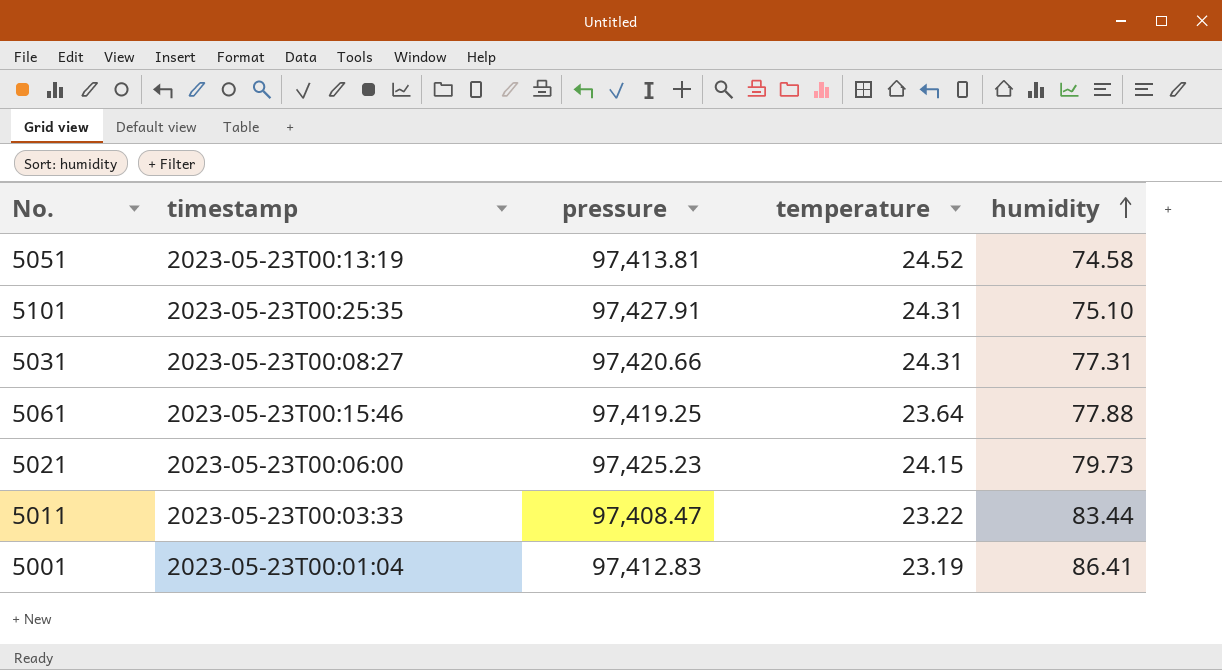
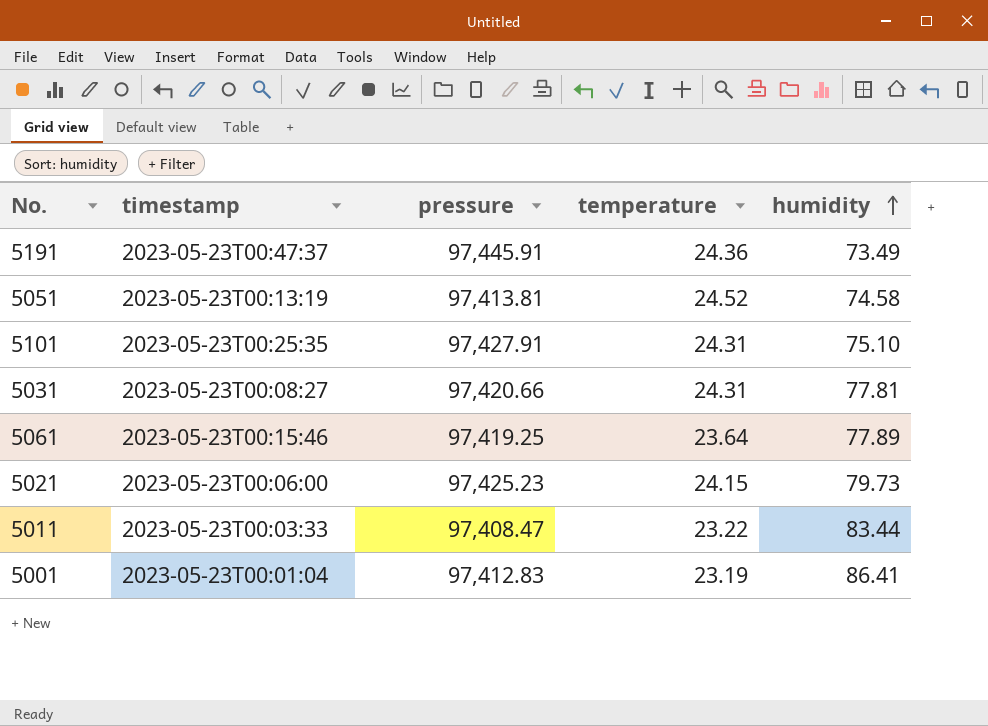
row 5191: none -> 2023-05-23T00:47:37 | 97,445.91 | 24.36 | 73.49
5031 | humidity: 77.31 -> 77.81
5061 | humidity: 77.88 -> 77.89

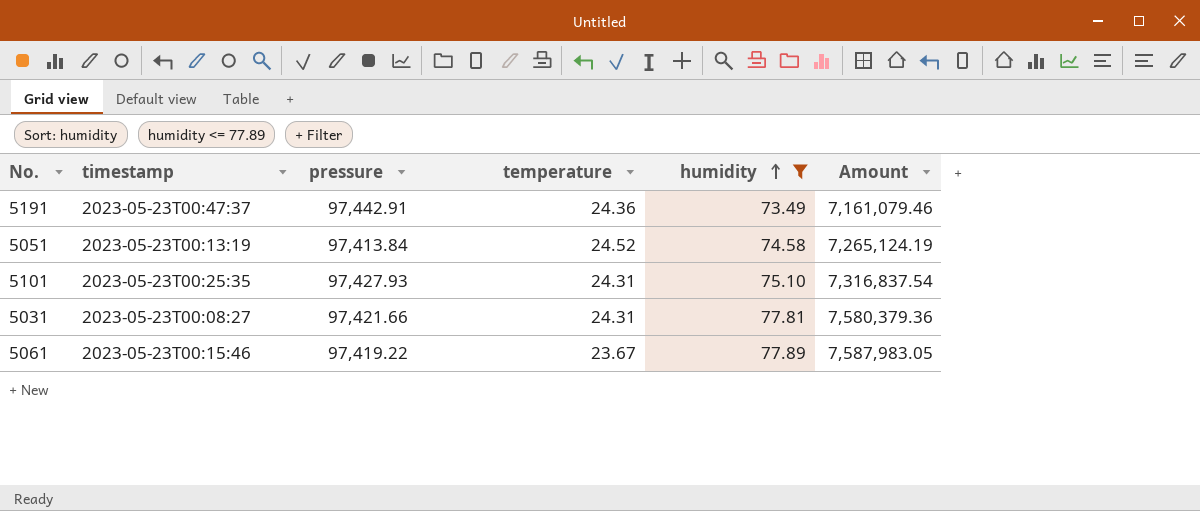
filter: none -> humidity <= 77.89
column Amount | formula: none -> [pressure] * [humidity]
5191 | pressure: 97,445.91 -> 97,442.91
5051 | pressure: 97,413.81 -> 97,413.84
5101 | pressure: 97,427.91 -> 97,427.93
5031 | pressure: 97,420.66 -> 97,421.66
5061 | pressure: 97,419.25 -> 97,419.22
5061 | temperature: 23.64 -> 23.67

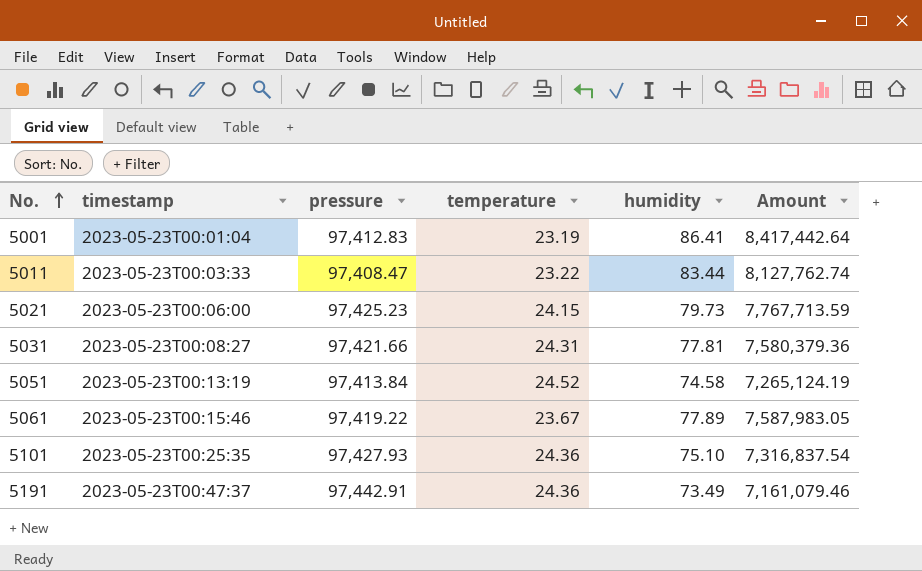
filter: humidity <= 77.89 -> none
row order: humidity ascending -> No. ascending
5101 | temperature: 24.31 -> 24.36

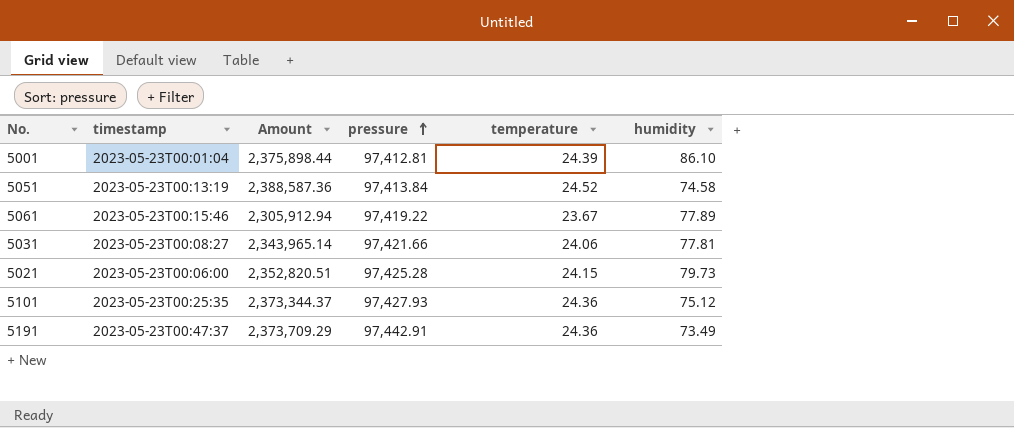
row order: No. ascending -> pressure ascending
column Amount | formula: [pressure] * [humidity] -> [pressure] * [temperature]
column Amount | position: 6 -> 3
row 5011: 2023-05-23T00:03:33 | 97,408.47 | 23.22 | 83.44 | 8,127,762.74 -> none
5001 | pressure: 97,412.83 -> 97,412.81
5001 | temperature: 23.19 -> 24.39
5001 | humidity: 86.41 -> 86.10
5031 | temperature: 24.31 -> 24.06
5021 | pressure: 97,425.23 -> 97,425.28
5101 | humidity: 75.10 -> 75.12

